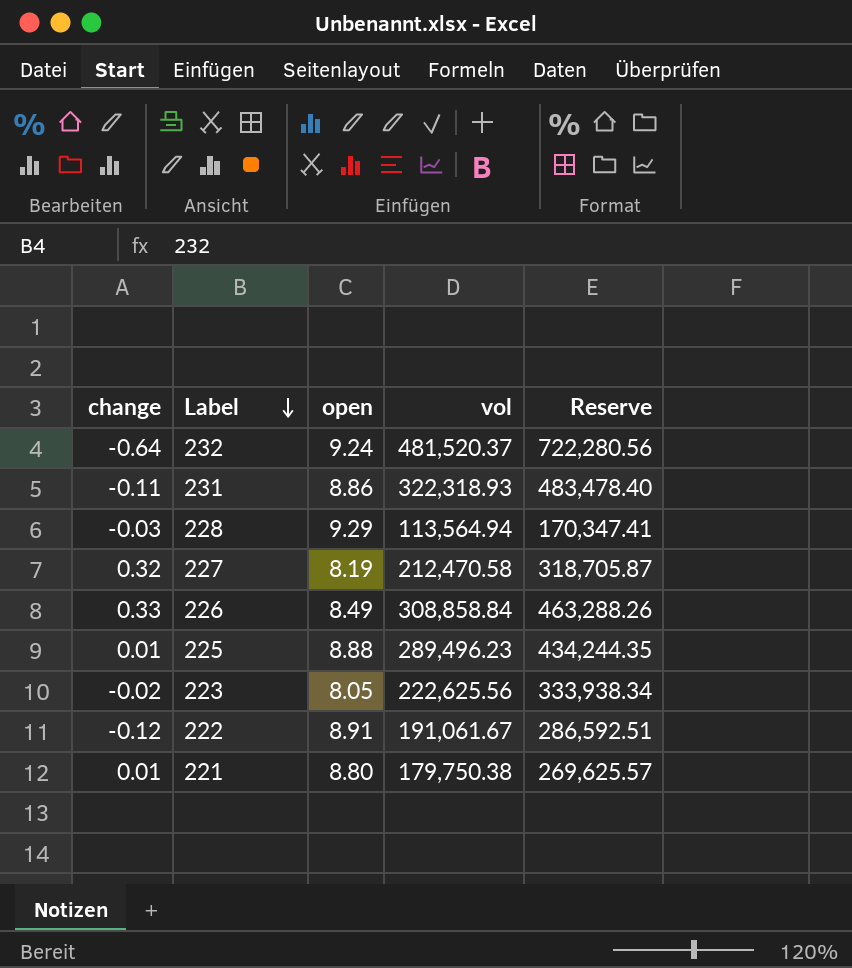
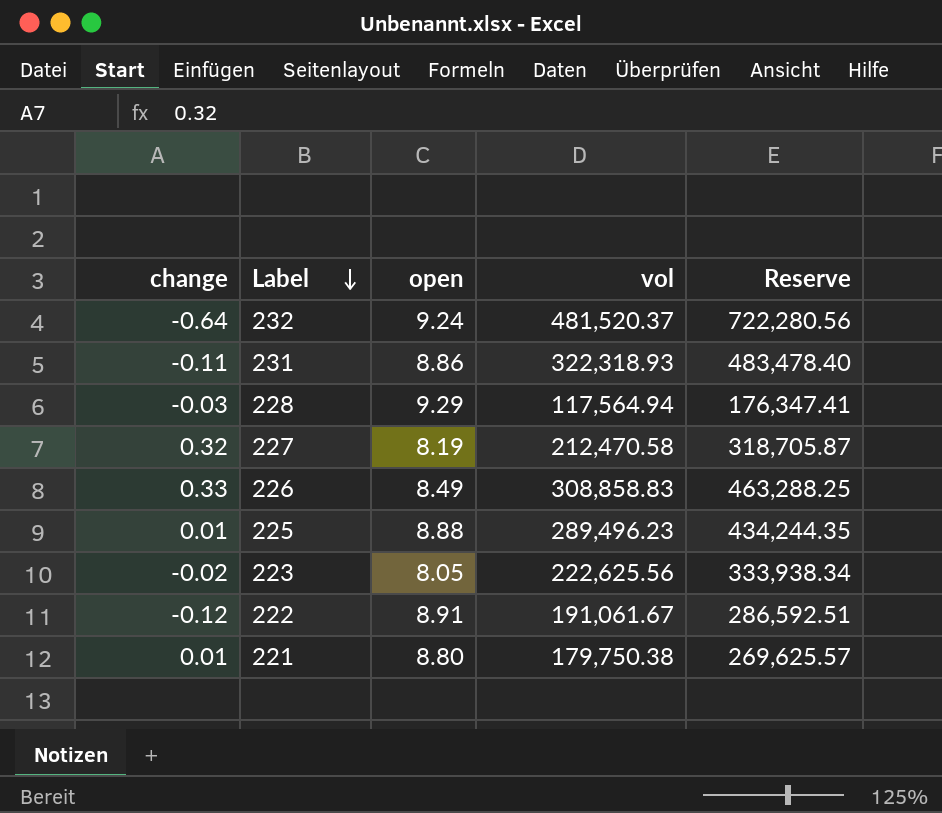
228 | vol: 113,564.94 -> 117,564.94
228 | Reserve: 170,347.41 -> 176,347.41
226 | vol: 308,858.84 -> 308,858.83
226 | Reserve: 463,288.26 -> 463,288.25

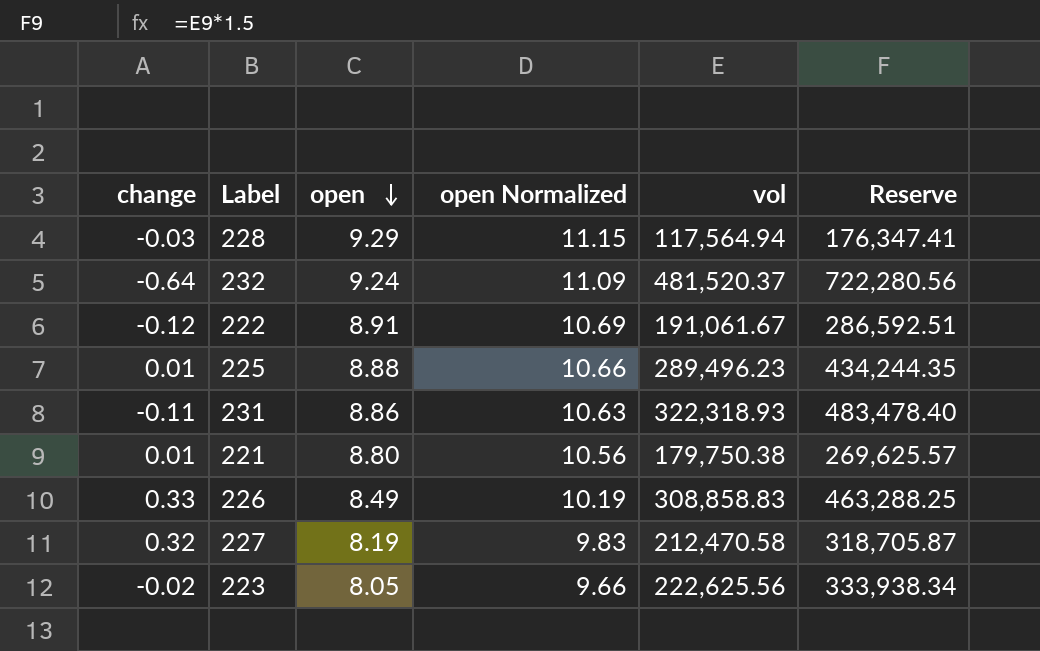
row order: Label descending -> open descending
column open Normalized | formula: none -> [open] * 1.2

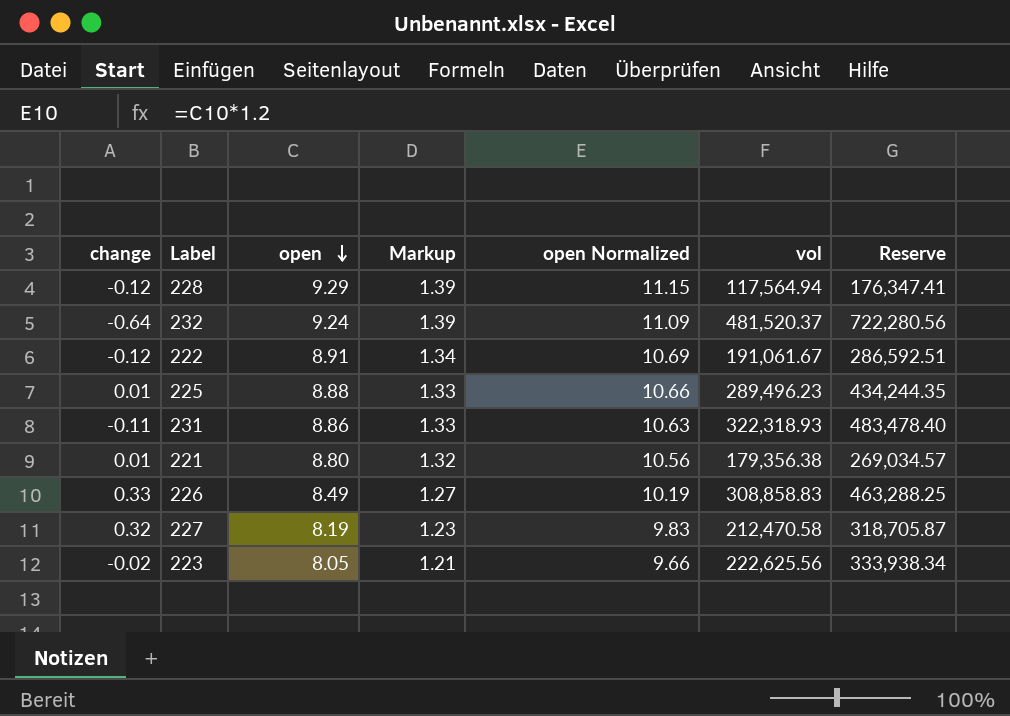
column Markup | formula: none -> [open] * 0.15
228 | change: -0.03 -> -0.12
221 | vol: 179,750.38 -> 179,356.38
221 | Reserve: 269,625.57 -> 269,034.57

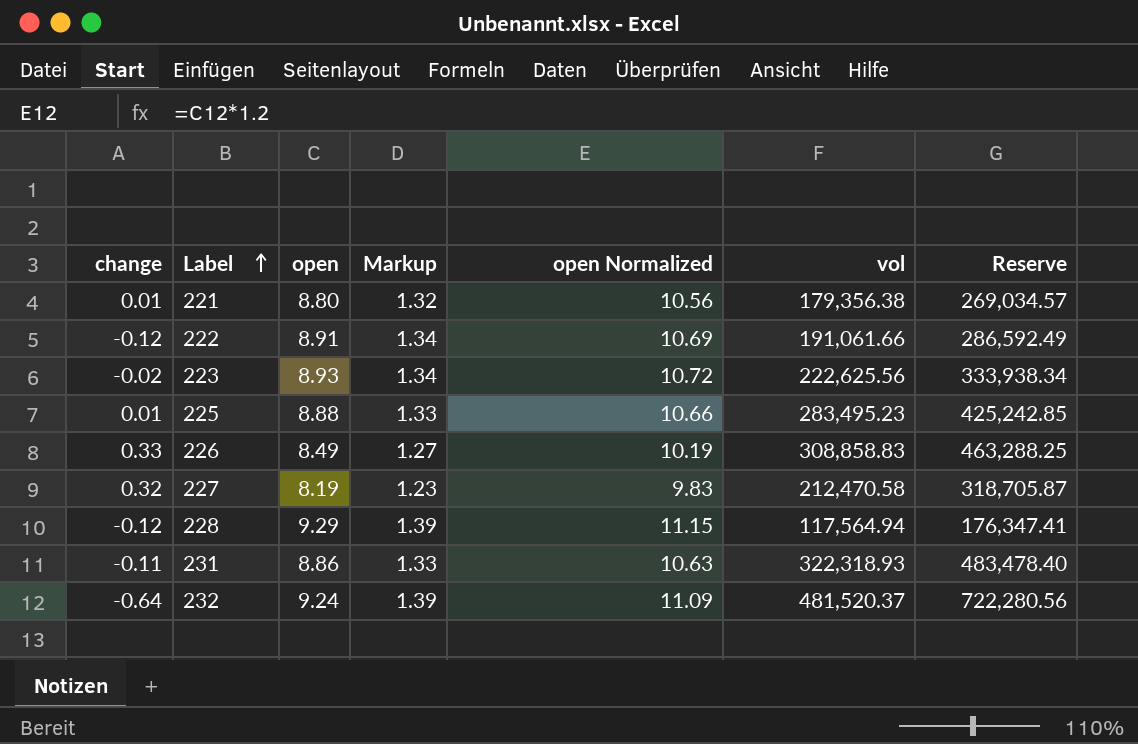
row order: open descending -> Label ascending
222 | vol: 191,061.67 -> 191,061.66
222 | Reserve: 286,592.51 -> 286,592.49
223 | open: 8.05 -> 8.93
223 | Markup: 1.21 -> 1.34
223 | open Normalized: 9.66 -> 10.72
225 | vol: 289,496.23 -> 283,495.23
225 | Reserve: 434,244.35 -> 425,242.85

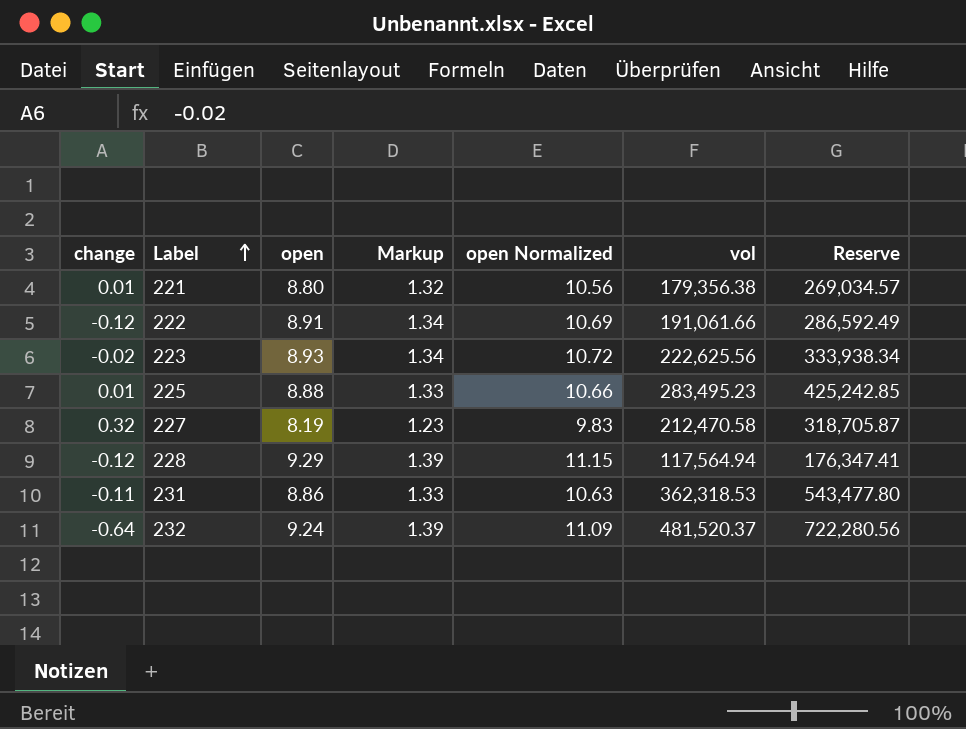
row 226: 0.33 | 8.49 | 1.27 | 10.19 | 308,858.83 | 463,288.25 -> none
231 | vol: 322,318.93 -> 362,318.53
231 | Reserve: 483,478.40 -> 543,477.80

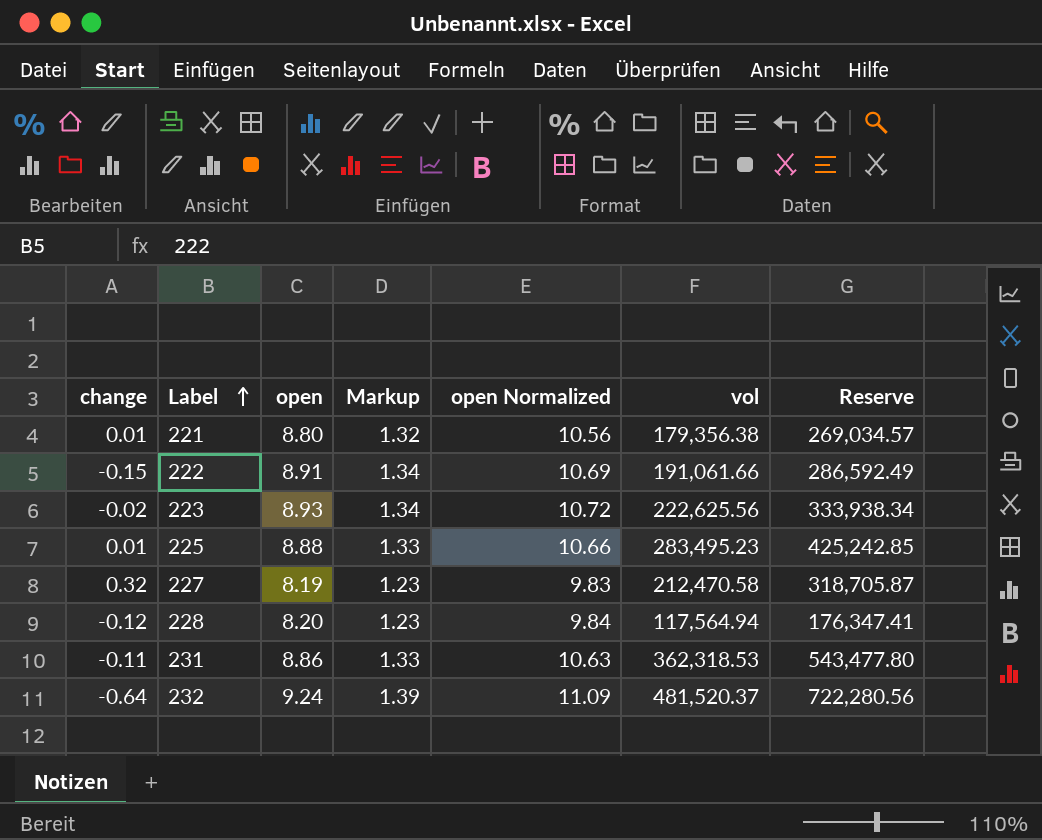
222 | change: -0.12 -> -0.15
228 | open: 9.29 -> 8.20
228 | Markup: 1.39 -> 1.23
228 | open Normalized: 11.15 -> 9.84

